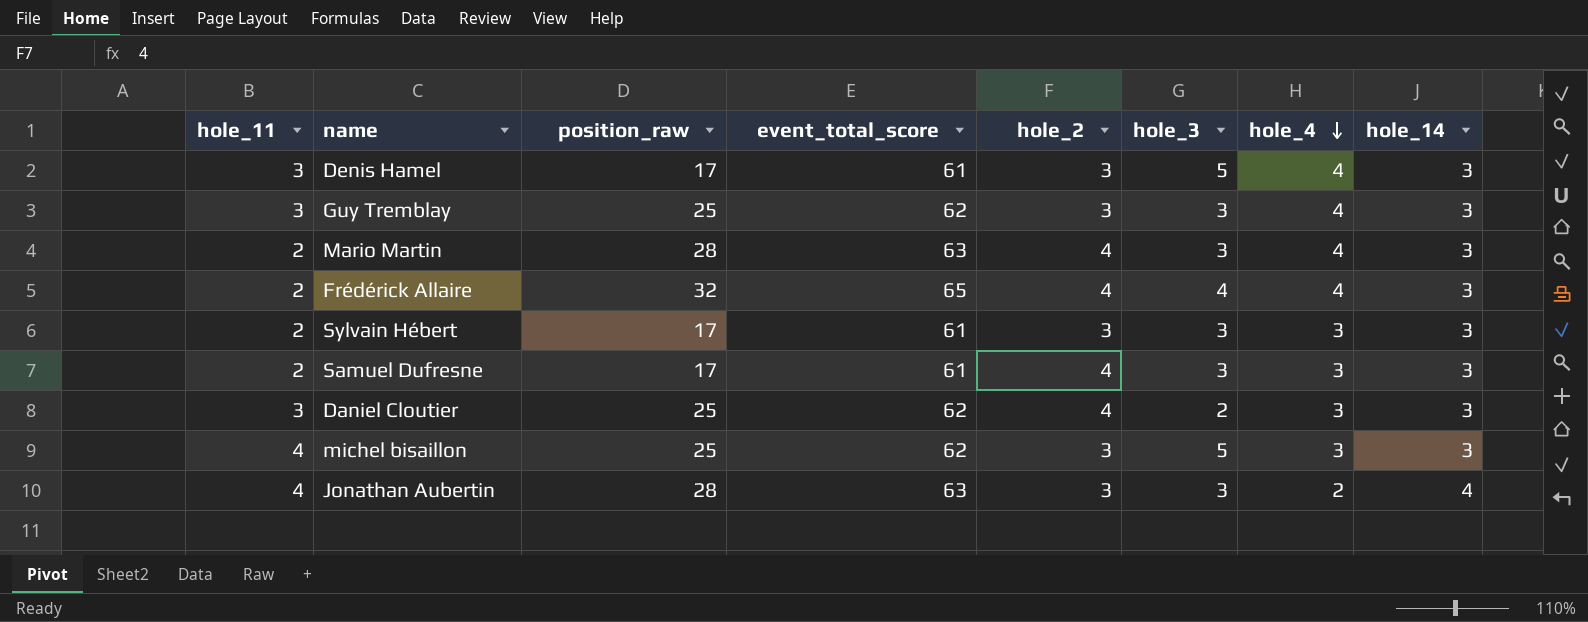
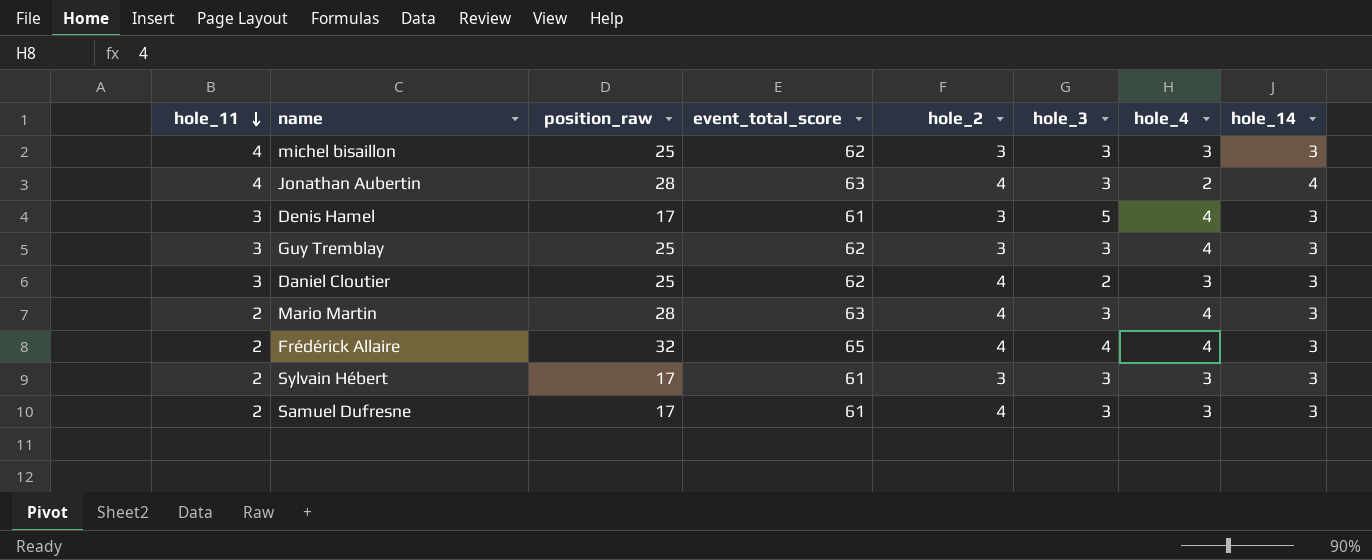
row order: hole_4 descending -> hole_11 descending
michel bisaillon | hole_3: 5 -> 3
Jonathan Aubertin | hole_2: 3 -> 4

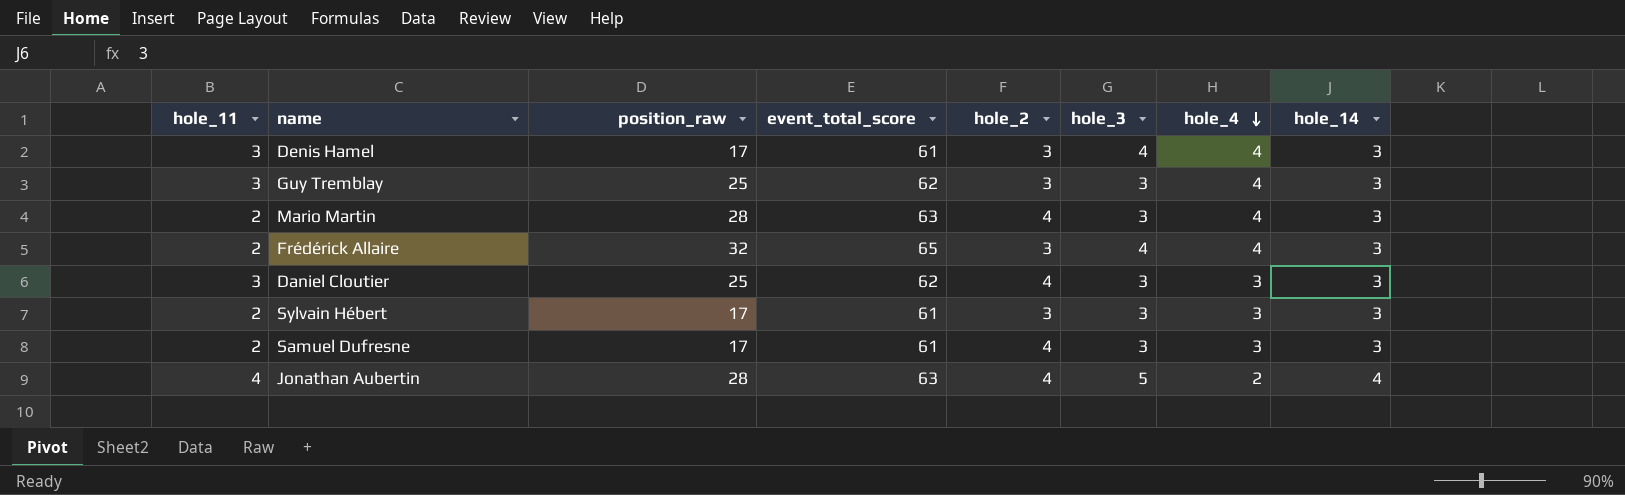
row order: hole_11 descending -> hole_4 descending
row michel bisaillon: 4 | 25 | 62 | 3 | 3 | 3 | 3 -> none
Denis Hamel | hole_3: 5 -> 4
Frédérick Allaire | hole_2: 4 -> 3
Daniel Cloutier | hole_3: 2 -> 3
Jonathan Aubertin | hole_3: 3 -> 5

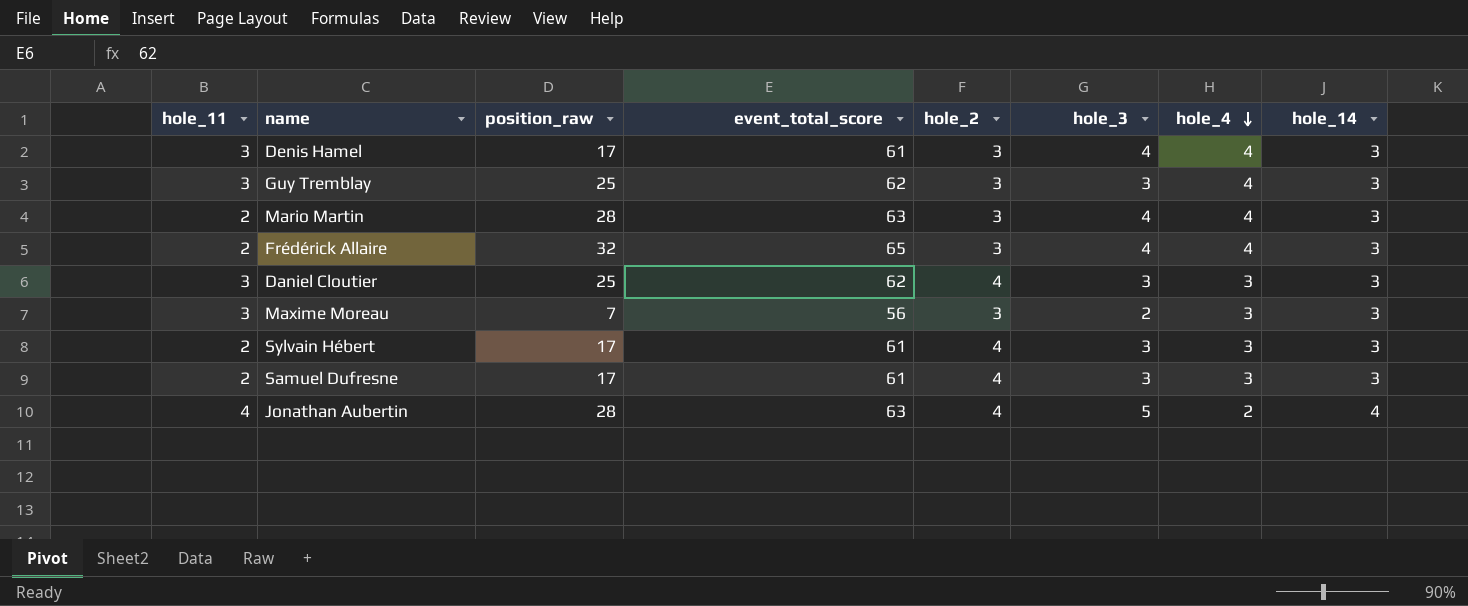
Mario Martin | hole_2: 4 -> 3
Mario Martin | hole_3: 3 -> 4
row Maxime Moreau: none -> 3 | 7 | 56 | 3 | 2 | 3 | 3
Sylvain Hébert | hole_2: 3 -> 4

